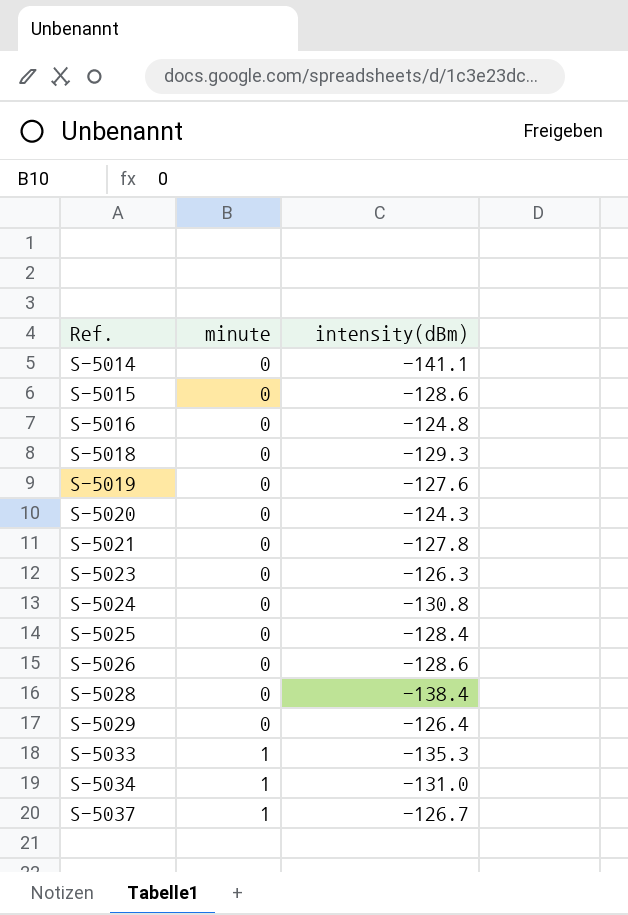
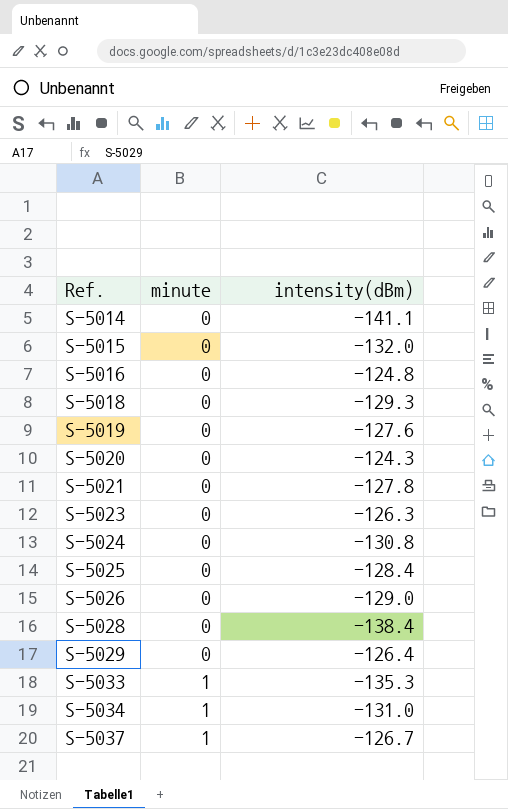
S-5015 | intensity(dBm): -128.6 -> -132.0
S-5026 | intensity(dBm): -128.6 -> -129.0

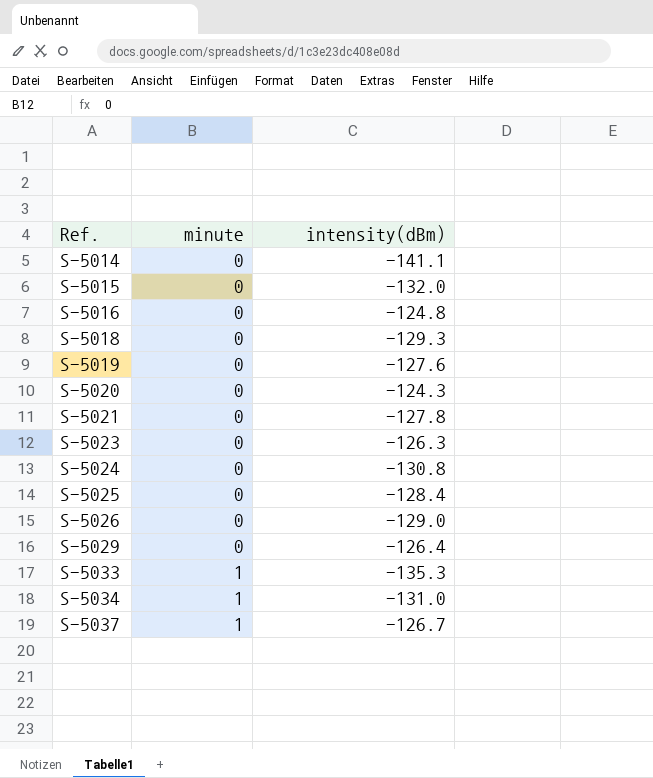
row S-5028: 0 | -138.4 -> none

